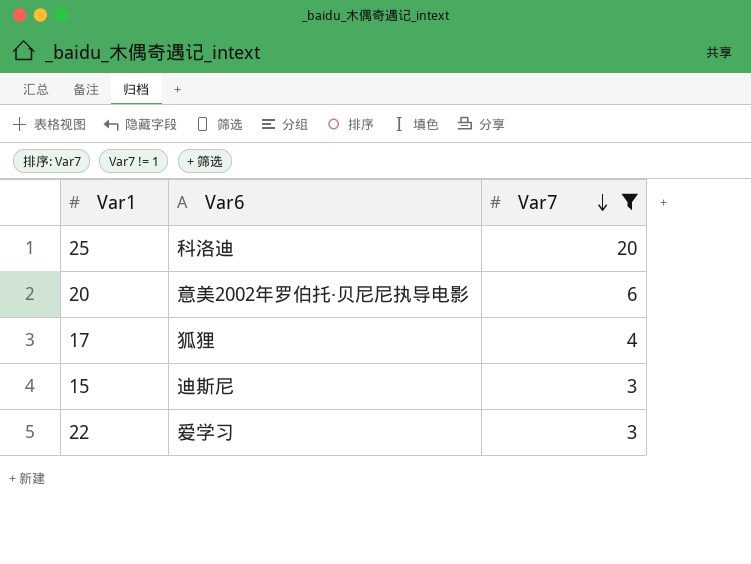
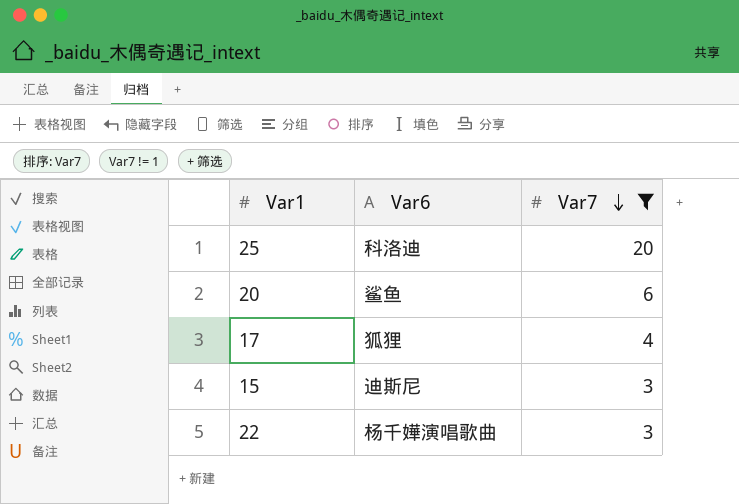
20 | Var6: 意美2002年罗伯托·贝尼尼执导电影 -> 鲨鱼
22 | Var6: 爱学习 -> 杨千嬅演唱歌曲

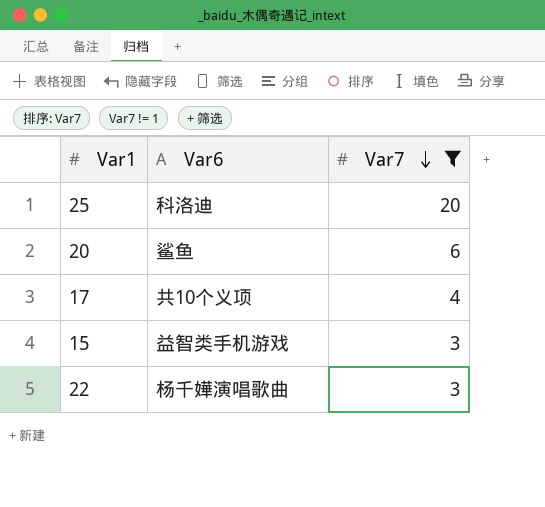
17 | Var6: 狐狸 -> 共10个义项
15 | Var6: 迪斯尼 -> 益智类手机游戏

